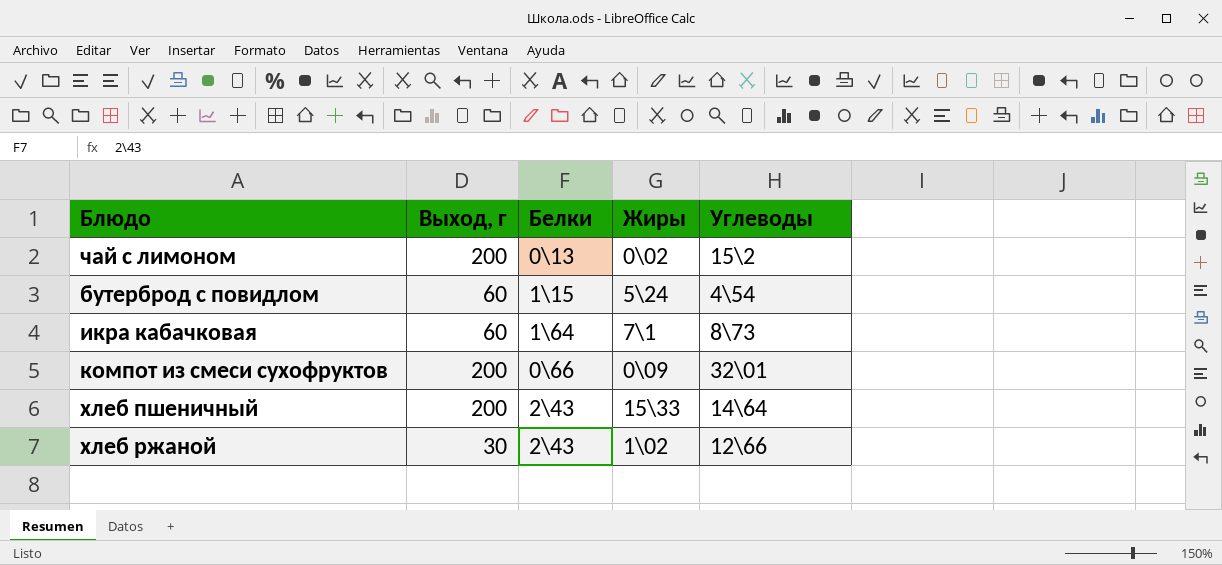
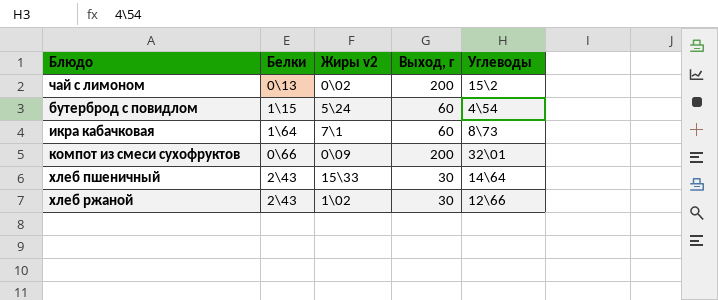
column name: Жиры -> Жиры v2
column Выход, г | position: 2 -> 4
хлеб пшеничный | Выход, г: 200 -> 30

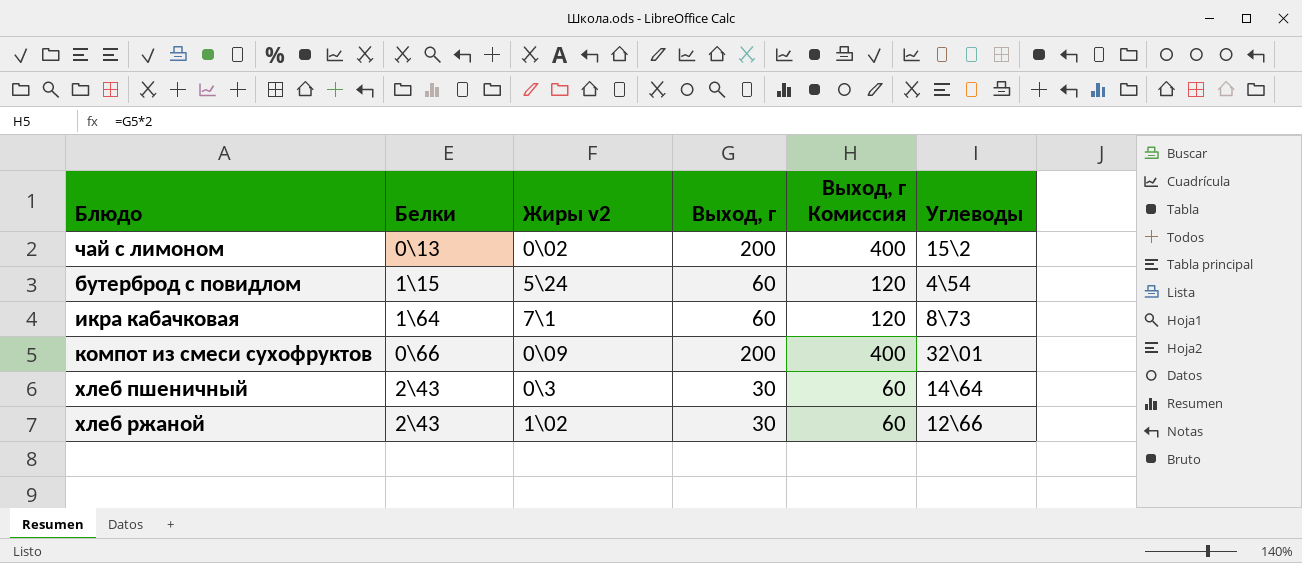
column Выход, г Комиссия | formula: none -> [Выход, г] * 2
хлеб пшеничный | Жиры v2: 15\33 -> 0\3

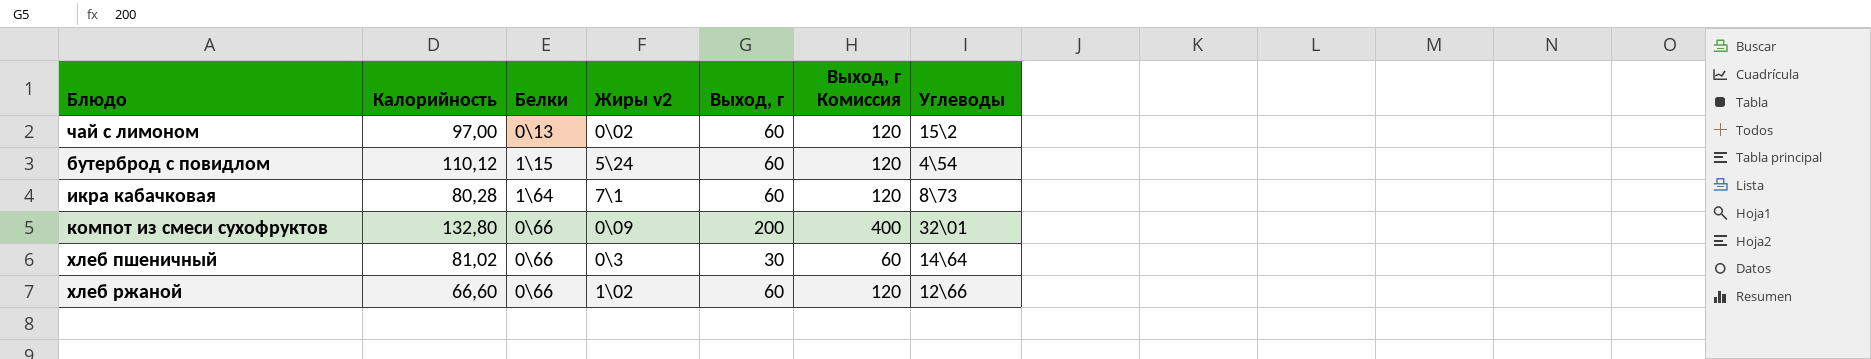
column Калорийность | position: none -> 2
чай с лимоном | Выход, г: 200 -> 60
чай с лимоном | Выход, г Комиссия: 400 -> 120
хлеб пшеничный | Белки: 2\43 -> 0\66
хлеб ржаной | Белки: 2\43 -> 0\66
хлеб ржаной | Выход, г: 30 -> 60
хлеб ржаной | Выход, г Комиссия: 60 -> 120

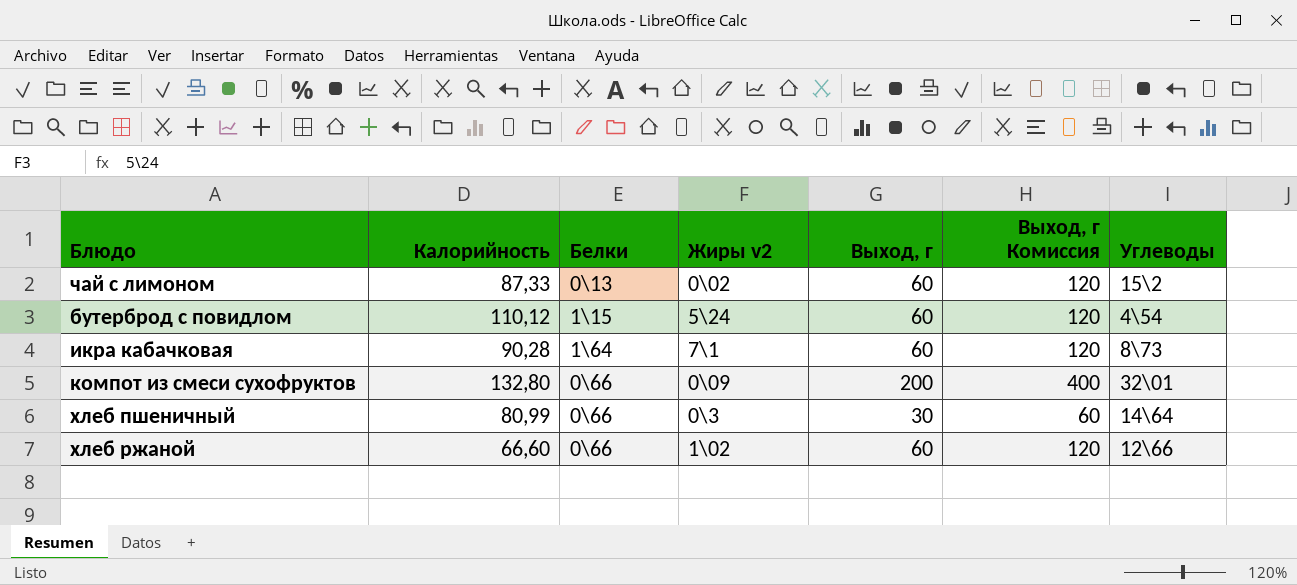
чай с лимоном | Калорийность: 97,00 -> 87,33
икра кабачковая | Калорийность: 80,28 -> 90,28
хлеб пшеничный | Калорийность: 81,02 -> 80,99

